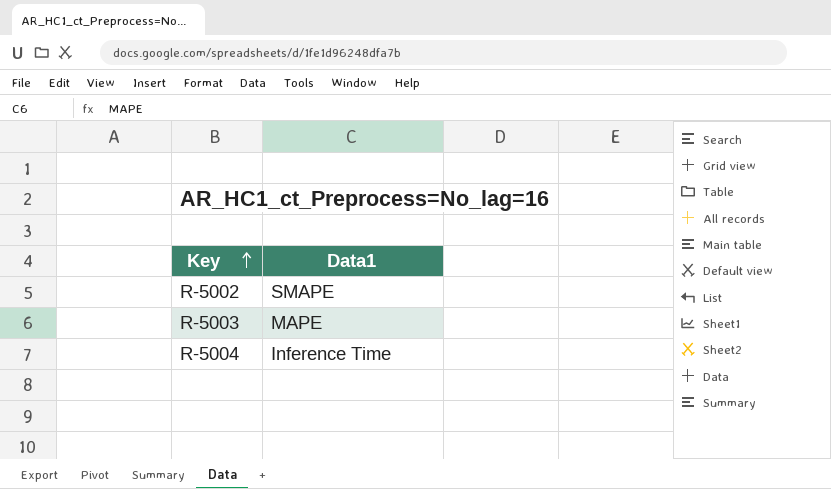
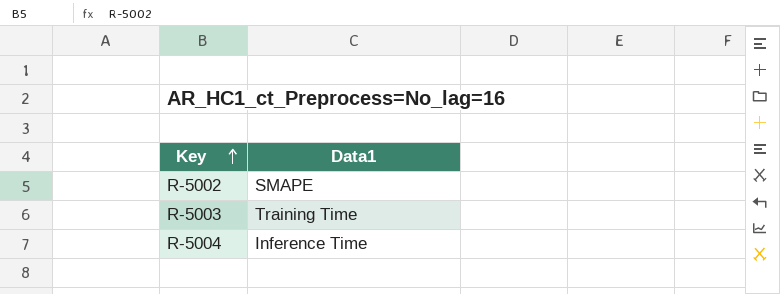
R-5003 | Data1: MAPE -> Training Time

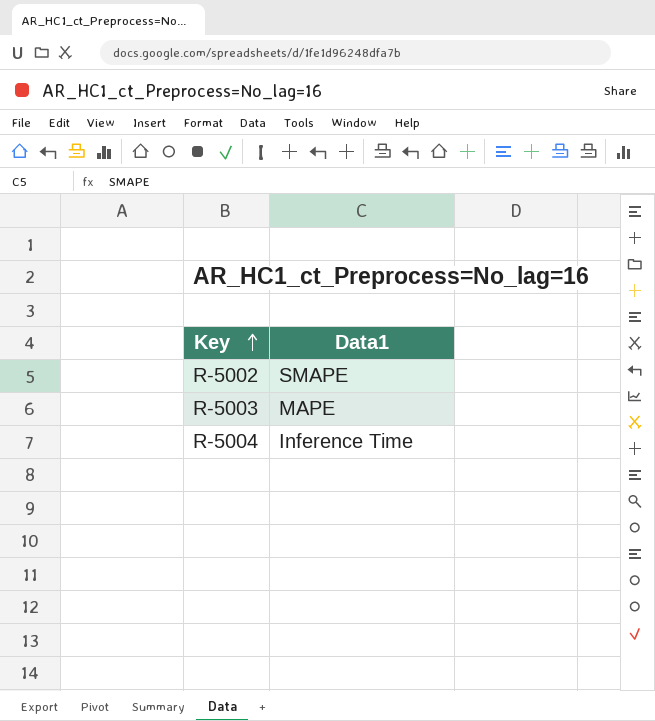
R-5003 | Data1: Training Time -> MAPE

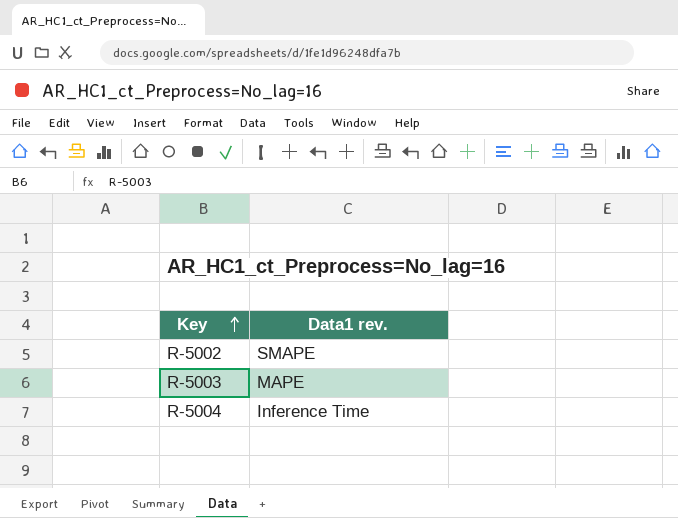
column name: Data1 -> Data1 rev.

